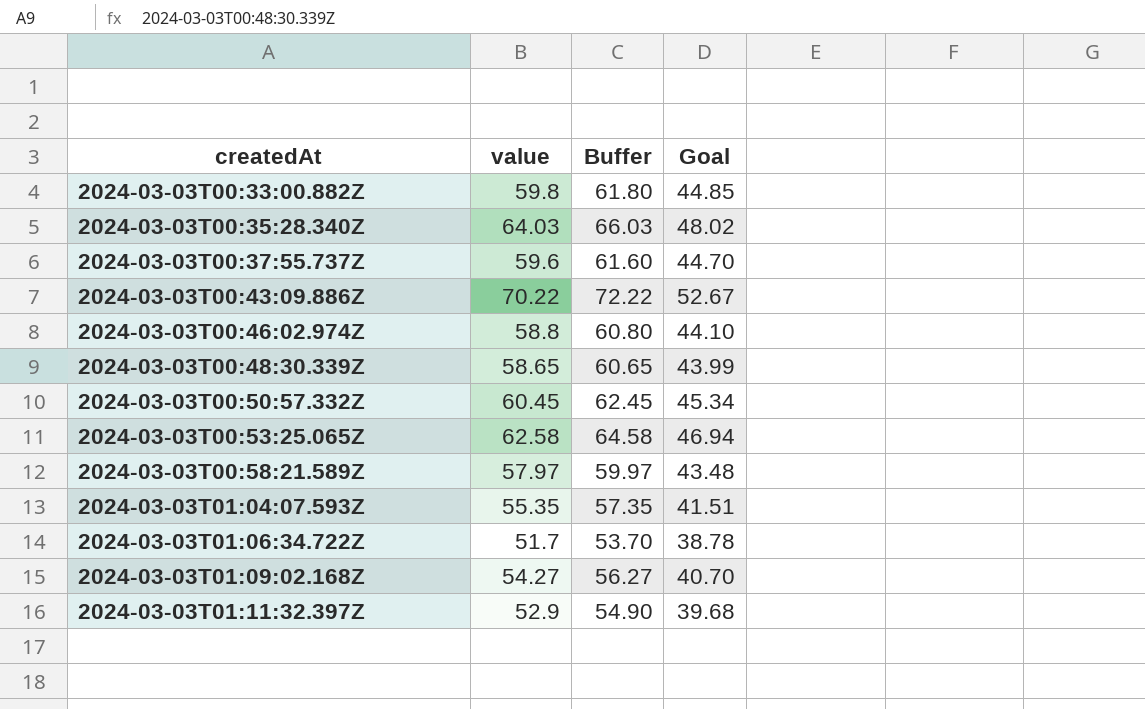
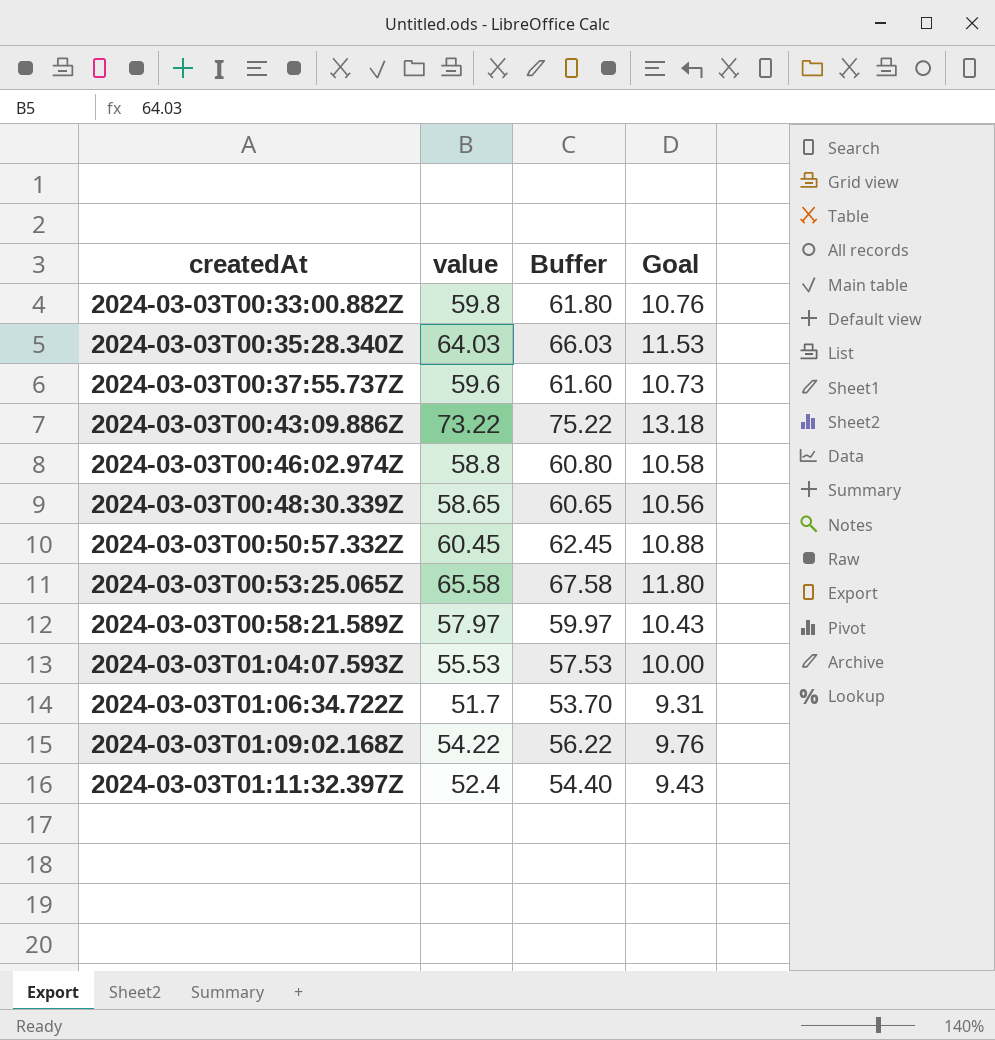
column Goal | formula: [value] * 0.75 -> [value] * 0.18
2024-03-03T00:43:09.886Z | value: 70.22 -> 73.22
2024-03-03T00:43:09.886Z | Buffer: 72.22 -> 75.22
2024-03-03T00:53:25.065Z | value: 62.58 -> 65.58
2024-03-03T00:53:25.065Z | Buffer: 64.58 -> 67.58
2024-03-03T01:04:07.593Z | value: 55.35 -> 55.53
2024-03-03T01:04:07.593Z | Buffer: 57.35 -> 57.53
2024-03-03T01:09:02.168Z | value: 54.27 -> 54.22
2024-03-03T01:09:02.168Z | Buffer: 56.27 -> 56.22
2024-03-03T01:11:32.397Z | value: 52.9 -> 52.4
2024-03-03T01:11:32.397Z | Buffer: 54.90 -> 54.40

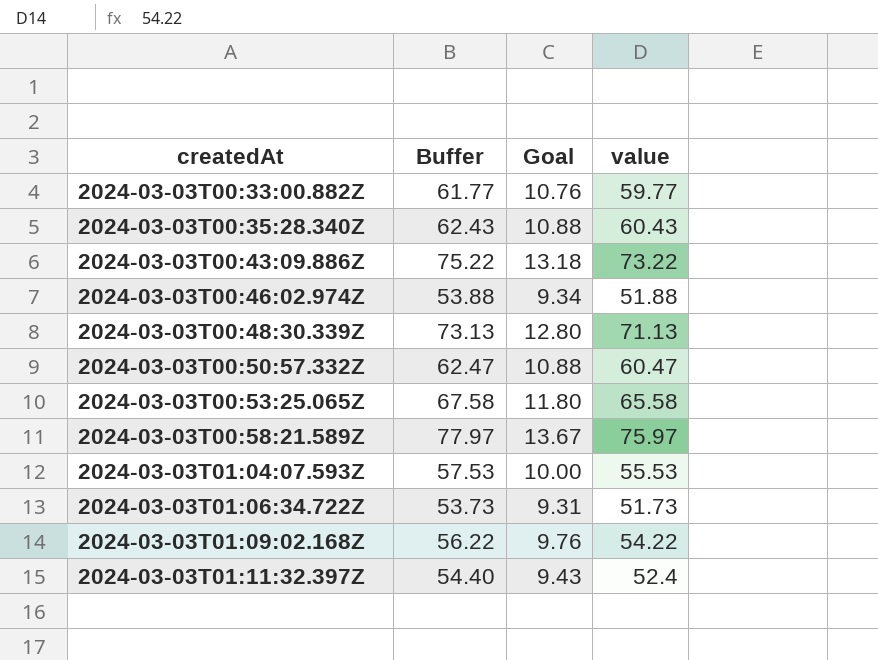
column value | position: 2 -> 4
row 2024-03-03T00:37:55.737Z: 59.6 | 61.60 | 10.73 -> none
2024-03-03T00:33:00.882Z | Buffer: 61.80 -> 61.77
2024-03-03T00:33:00.882Z | value: 59.8 -> 59.77
2024-03-03T00:35:28.340Z | Buffer: 66.03 -> 62.43
2024-03-03T00:35:28.340Z | Goal: 11.53 -> 10.88
2024-03-03T00:35:28.340Z | value: 64.03 -> 60.43
2024-03-03T00:46:02.974Z | Buffer: 60.80 -> 53.88
2024-03-03T00:46:02.974Z | Goal: 10.58 -> 9.34
2024-03-03T00:46:02.974Z | value: 58.8 -> 51.88
2024-03-03T00:48:30.339Z | Buffer: 60.65 -> 73.13
2024-03-03T00:48:30.339Z | Goal: 10.56 -> 12.80
2024-03-03T00:48:30.339Z | value: 58.65 -> 71.13
2024-03-03T00:50:57.332Z | Buffer: 62.45 -> 62.47
2024-03-03T00:50:57.332Z | value: 60.45 -> 60.47
2024-03-03T00:58:21.589Z | Buffer: 59.97 -> 77.97
2024-03-03T00:58:21.589Z | Goal: 10.43 -> 13.67
2024-03-03T00:58:21.589Z | value: 57.97 -> 75.97
2024-03-03T01:06:34.722Z | Buffer: 53.70 -> 53.73
2024-03-03T01:06:34.722Z | value: 51.7 -> 51.73

